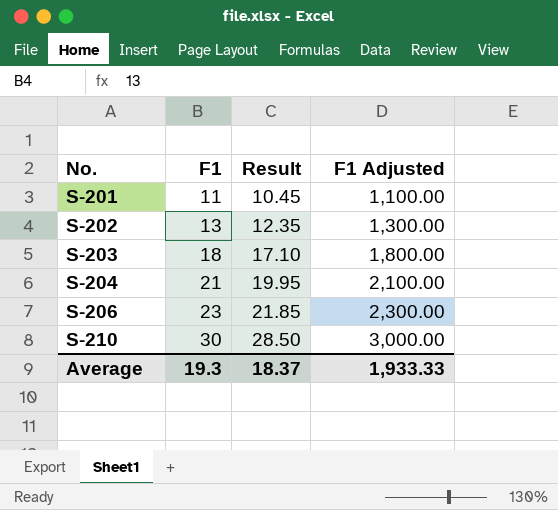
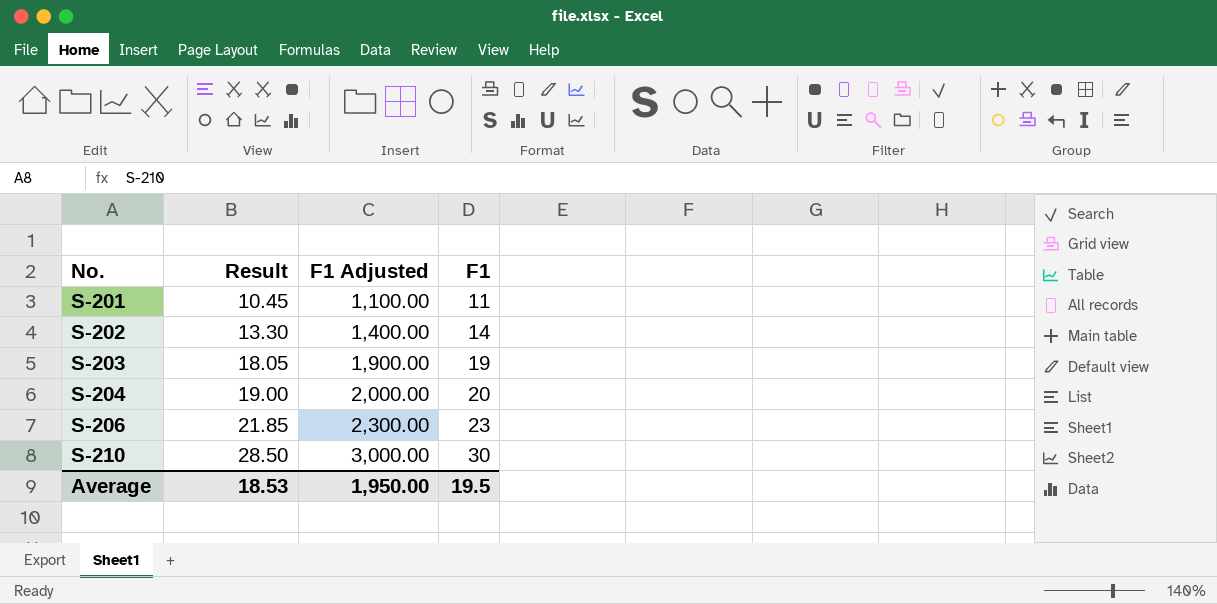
column F1 | position: 2 -> 4
S-202 | Result: 12.35 -> 13.30
S-202 | F1 Adjusted: 1,300.00 -> 1,400.00
S-202 | F1: 13 -> 14
S-203 | Result: 17.10 -> 18.05
S-203 | F1 Adjusted: 1,800.00 -> 1,900.00
S-203 | F1: 18 -> 19
S-204 | Result: 19.95 -> 19.00
S-204 | F1 Adjusted: 2,100.00 -> 2,000.00
S-204 | F1: 21 -> 20
Average | Result: 18.37 -> 18.53
Average | F1 Adjusted: 1,933.33 -> 1,950.00
Average | F1: 19.3 -> 19.5

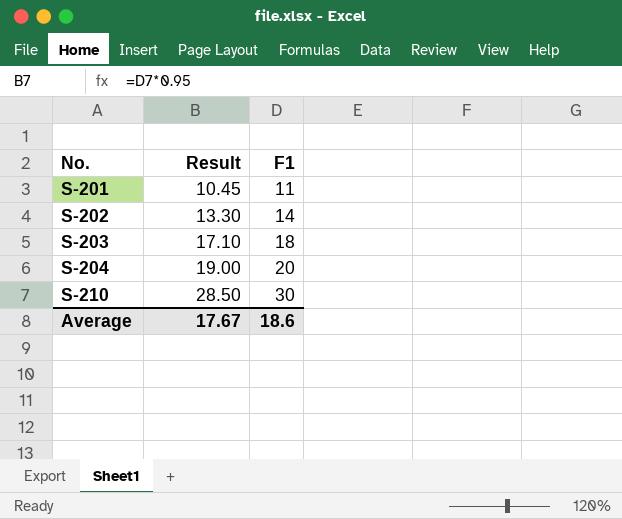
column F1 Adjusted | formula: [F1] * 100 -> none
row S-206: 21.85 | 2,300.00 | 23 -> none
S-203 | Result: 18.05 -> 17.10
S-203 | F1: 19 -> 18
Average | Result: 18.53 -> 17.67
Average | F1: 19.5 -> 18.6

